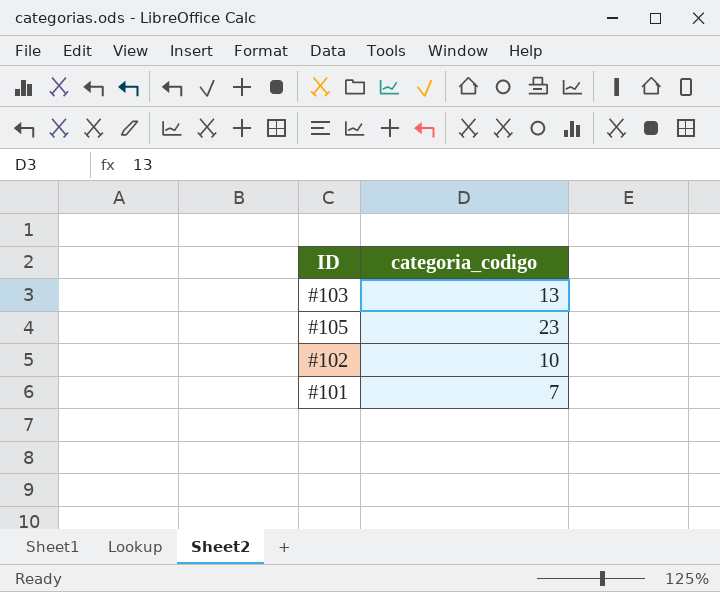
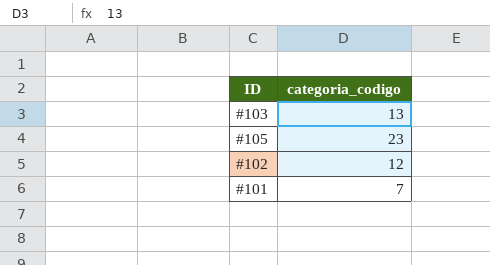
#102 | categoria_codigo: 10 -> 12

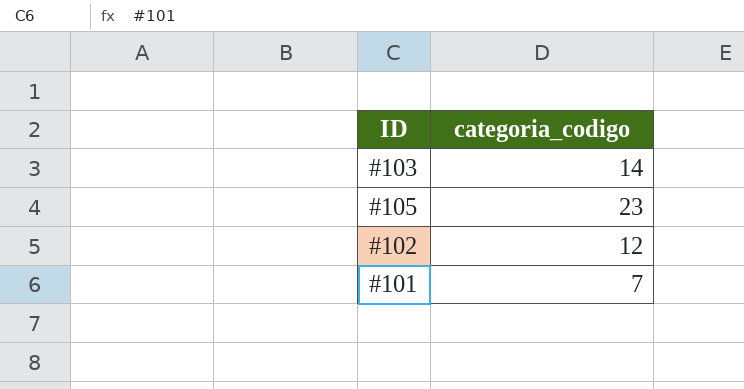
#103 | categoria_codigo: 13 -> 14

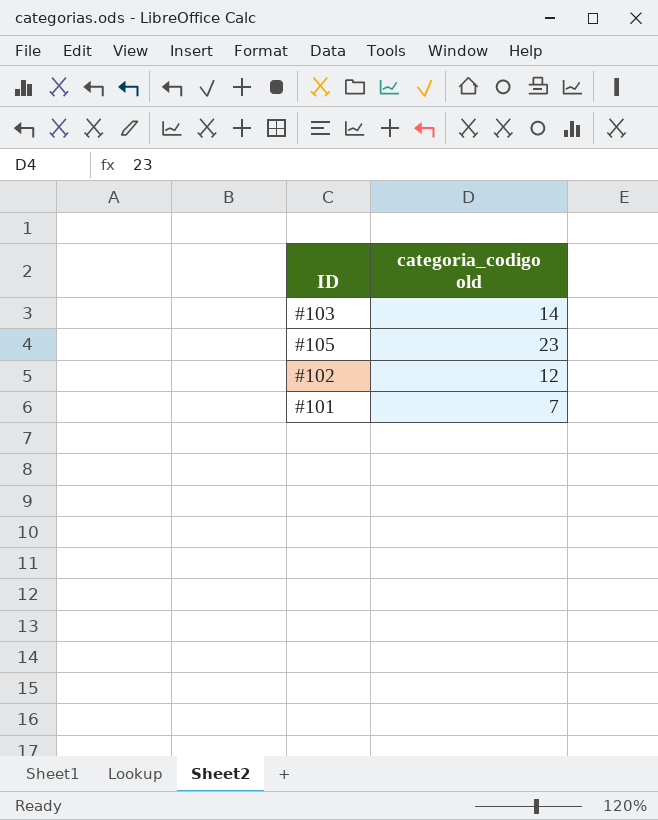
column name: categoria_codigo -> categoria_codigo old

